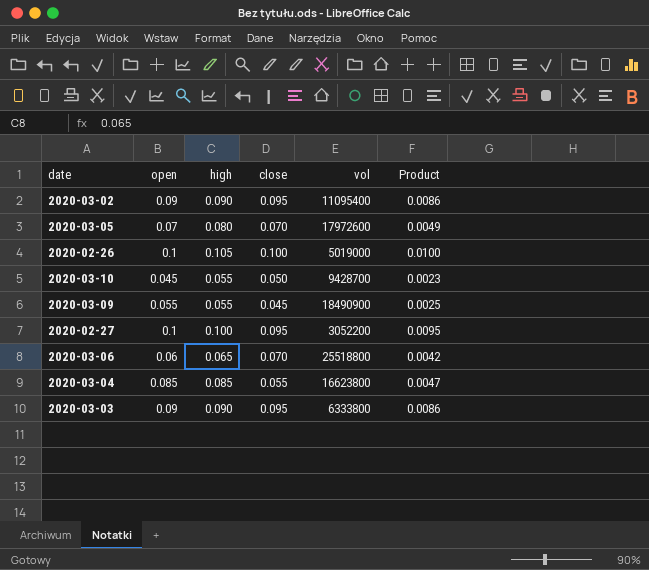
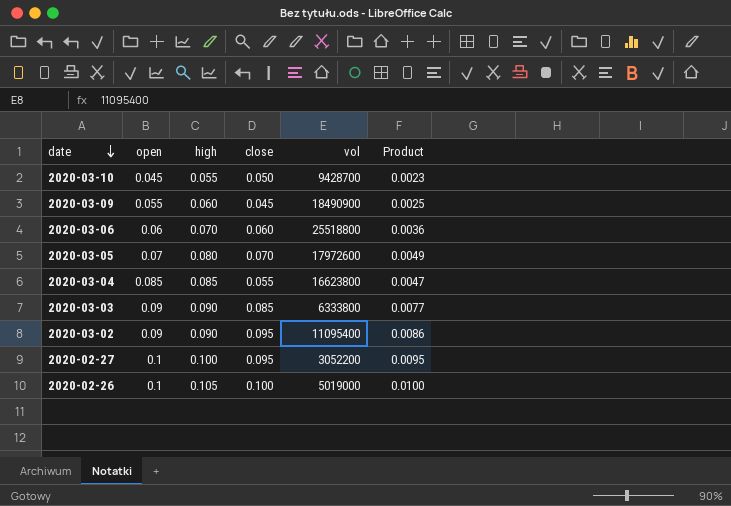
row order: none -> date descending
2020-03-09 | high: 0.055 -> 0.060
2020-03-06 | high: 0.065 -> 0.070
2020-03-06 | close: 0.070 -> 0.060
2020-03-06 | Product: 0.0042 -> 0.0036
2020-03-03 | close: 0.095 -> 0.085
2020-03-03 | Product: 0.0086 -> 0.0077

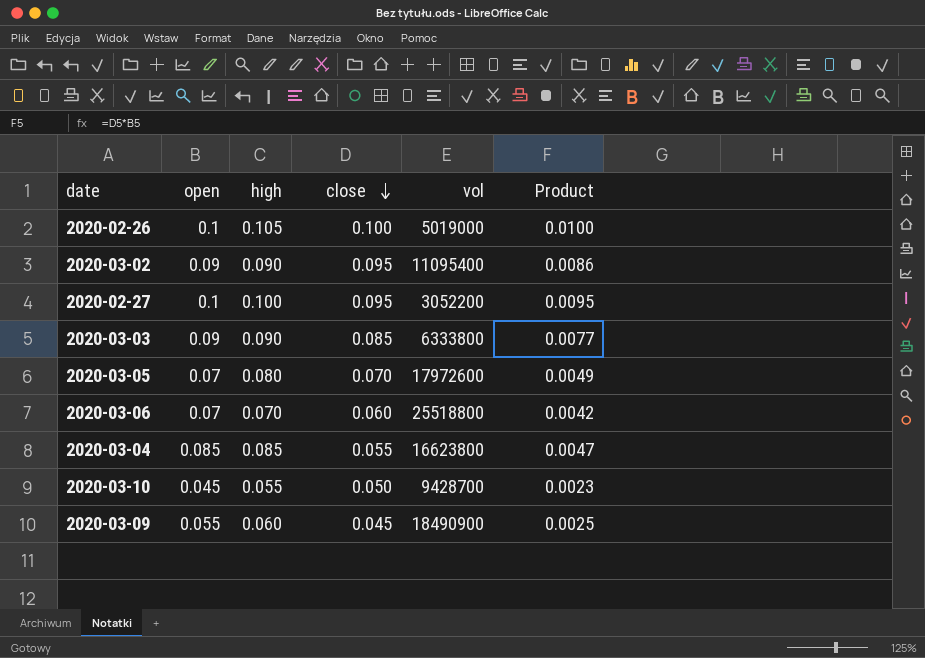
row order: date descending -> close descending
2020-03-06 | open: 0.06 -> 0.07
2020-03-06 | Product: 0.0036 -> 0.0042

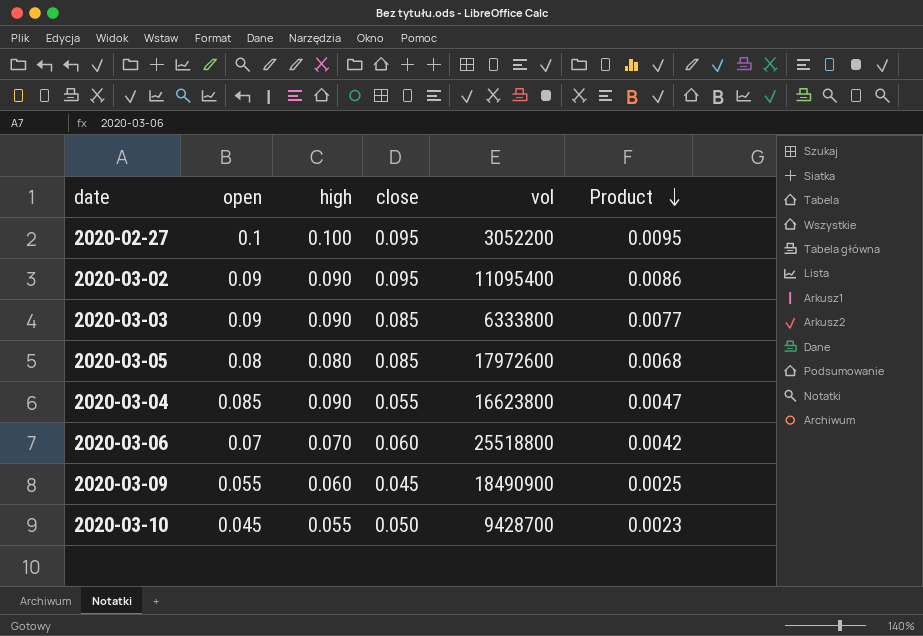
row order: close descending -> Product descending
row 2020-02-26: 0.1 | 0.105 | 0.100 | 5019000 | 0.0100 -> none
2020-03-05 | open: 0.07 -> 0.08
2020-03-05 | close: 0.070 -> 0.085
2020-03-05 | Product: 0.0049 -> 0.0068
2020-03-04 | high: 0.085 -> 0.090

